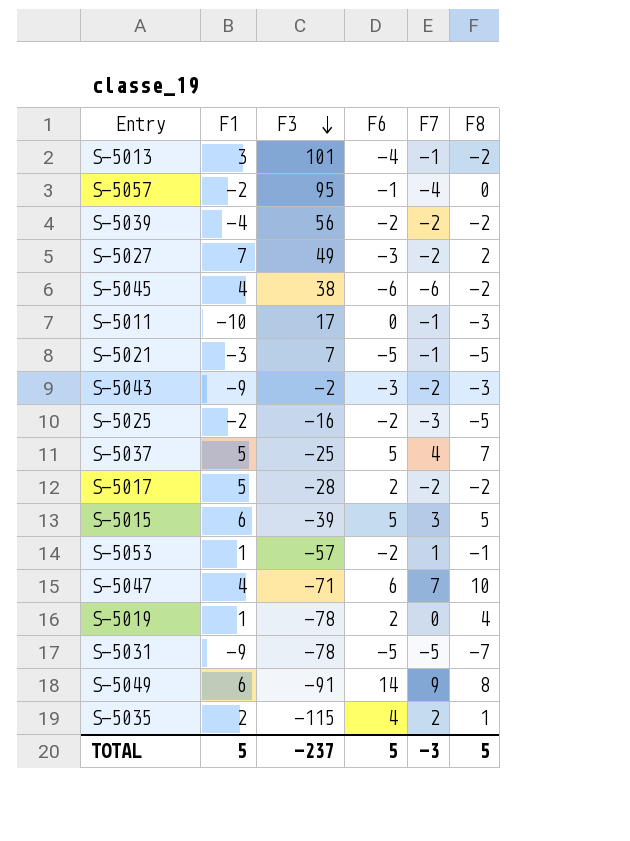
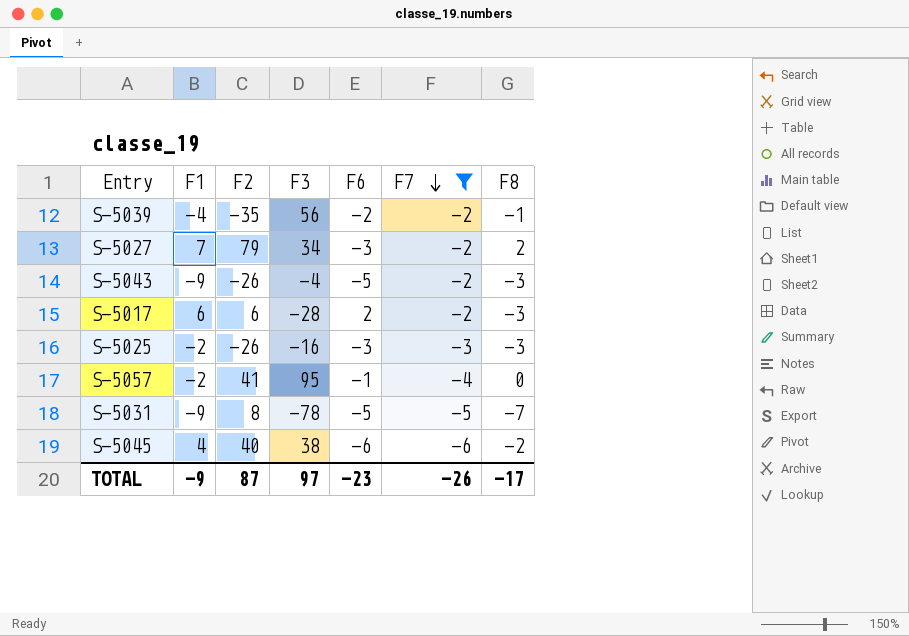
filter: none -> F7 <= -2
row order: F3 descending -> F7 descending
column F2 | position: none -> 3
S-5039 | F8: -2 -> -1
S-5027 | F3: 49 -> 34
S-5043 | F3: -2 -> -4
S-5043 | F6: -3 -> -5
S-5017 | F1: 5 -> 6
S-5017 | F8: -2 -> -3
S-5025 | F6: -2 -> -3
S-5025 | F8: -5 -> -3
TOTAL | F1: 5 -> -9
TOTAL | F3: -237 -> 97
TOTAL | F6: 5 -> -23
TOTAL | F7: -3 -> -26
TOTAL | F8: 5 -> -17

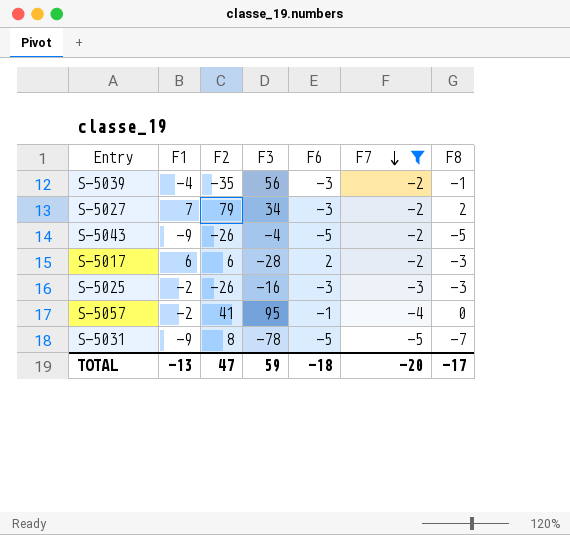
row S-5045: 4 | 40 | 38 | -6 | -6 | -2 -> none
S-5039 | F6: -2 -> -3
S-5043 | F8: -3 -> -5
TOTAL | F1: -9 -> -13
TOTAL | F2: 87 -> 47
TOTAL | F3: 97 -> 59
TOTAL | F6: -23 -> -18
TOTAL | F7: -26 -> -20

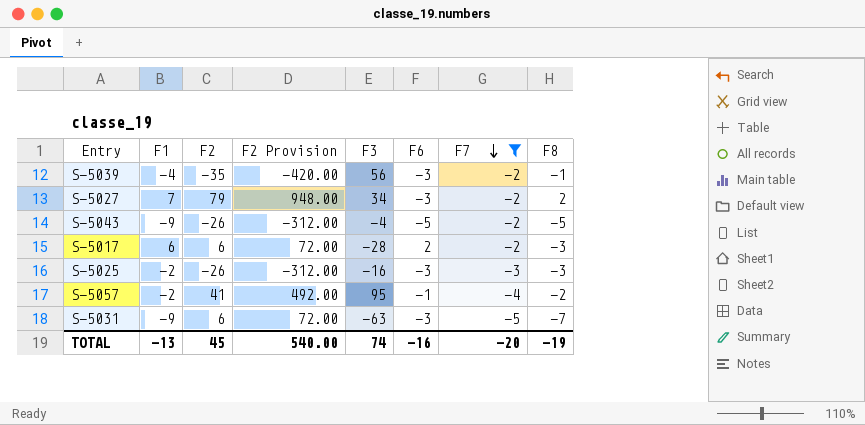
column F2 Provision | formula: none -> [F2] * 12
S-5057 | F8: 0 -> -2
S-5031 | F2: 8 -> 6
S-5031 | F3: -78 -> -63
S-5031 | F6: -5 -> -3
TOTAL | F2: 47 -> 45
TOTAL | F3: 59 -> 74
TOTAL | F6: -18 -> -16
TOTAL | F8: -17 -> -19

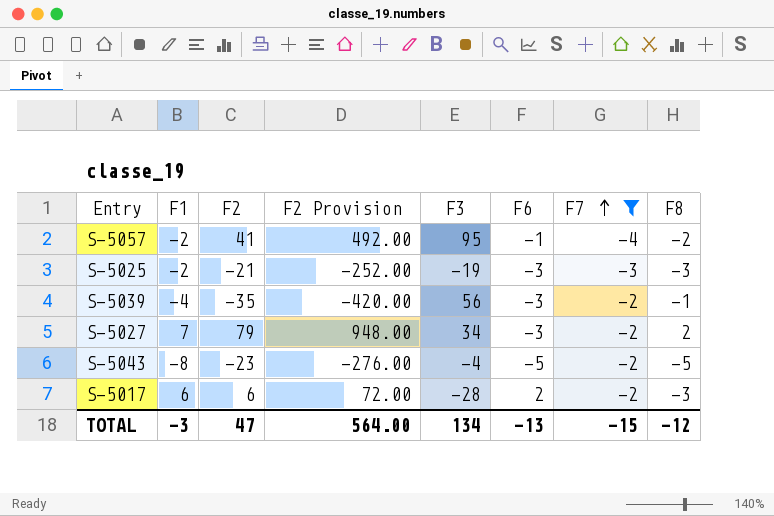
row order: F7 descending -> F7 ascending
row S-5031: -9 | 6 | 72.00 | -63 | -3 | -5 | -7 -> none
S-5025 | F2: -26 -> -21
S-5025 | F2 Provision: -312.00 -> -252.00
S-5025 | F3: -16 -> -19
S-5043 | F1: -9 -> -8
S-5043 | F2: -26 -> -23
S-5043 | F2 Provision: -312.00 -> -276.00
TOTAL | F1: -13 -> -3
TOTAL | F2: 45 -> 47
TOTAL | F2 Provision: 540.00 -> 564.00
TOTAL | F3: 74 -> 134
TOTAL | F6: -16 -> -13
TOTAL | F7: -20 -> -15
TOTAL | F8: -19 -> -12

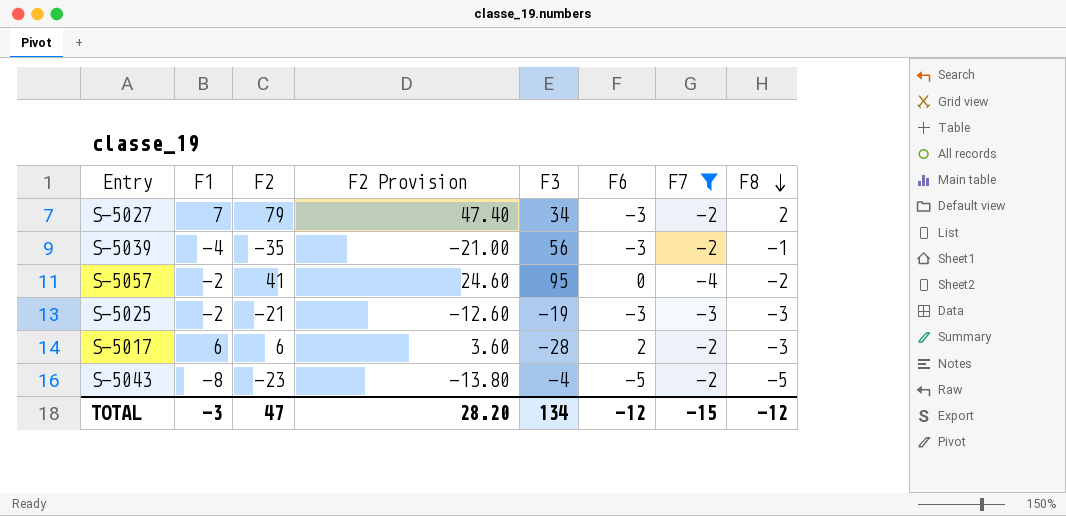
row order: F7 ascending -> F8 descending
column F2 Provision | formula: [F2] * 12 -> [F2] * 0.6
S-5057 | F6: -1 -> 0
TOTAL | F2 Provision: 564.00 -> 28.20
TOTAL | F6: -13 -> -12

